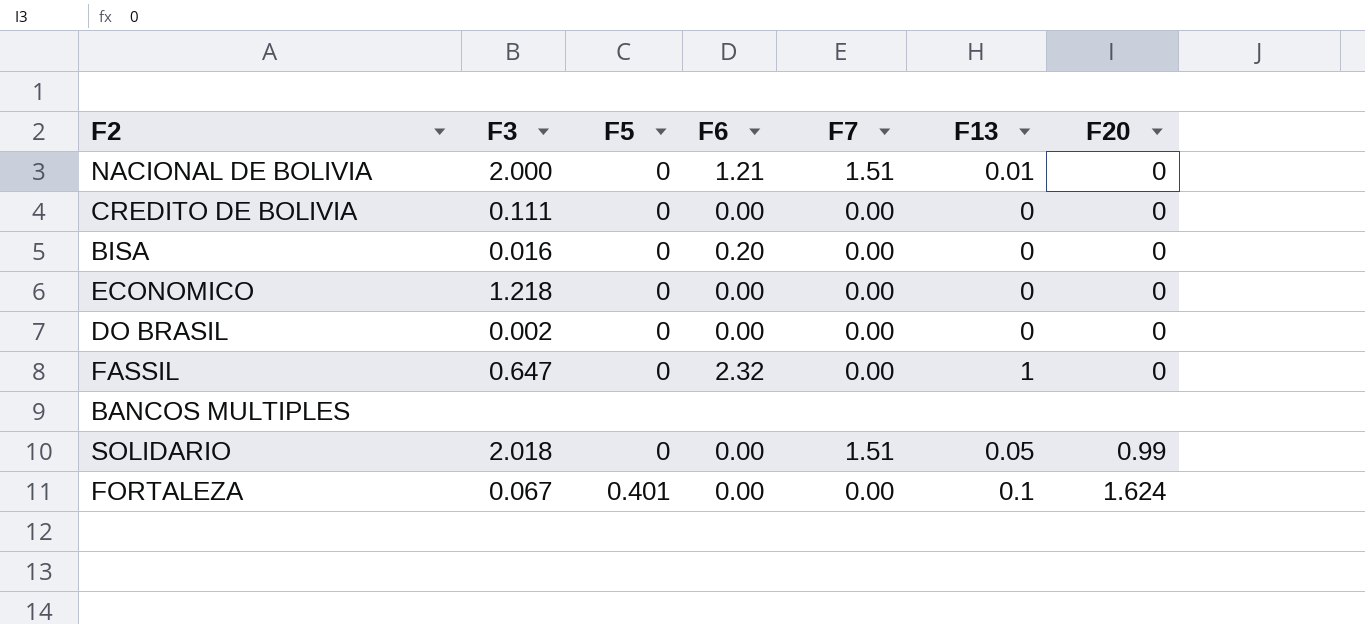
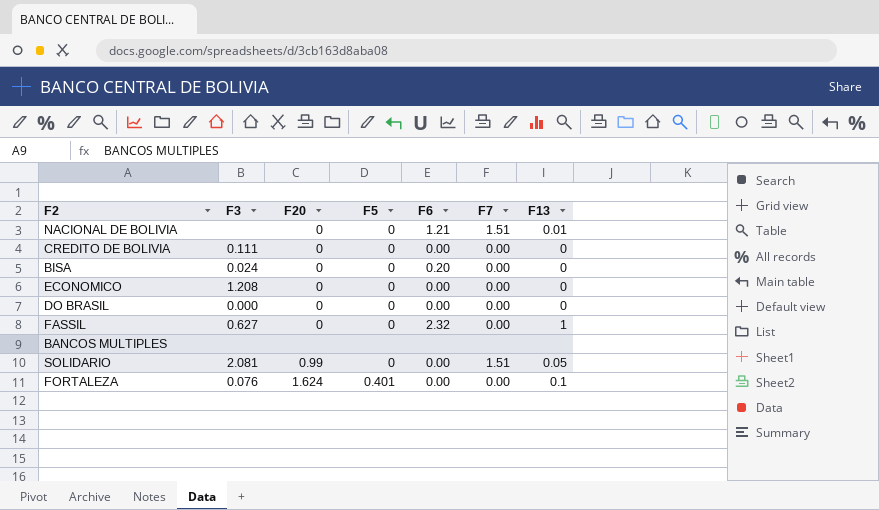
column F20 | position: 7 -> 3
NACIONAL DE BOLIVIA | F3: 2.000 -> none
BISA | F3: 0.016 -> 0.024
ECONOMICO | F3: 1.218 -> 1.208
DO BRASIL | F3: 0.002 -> 0.000
FASSIL | F3: 0.647 -> 0.627
SOLIDARIO | F3: 2.018 -> 2.081
FORTALEZA | F3: 0.067 -> 0.076

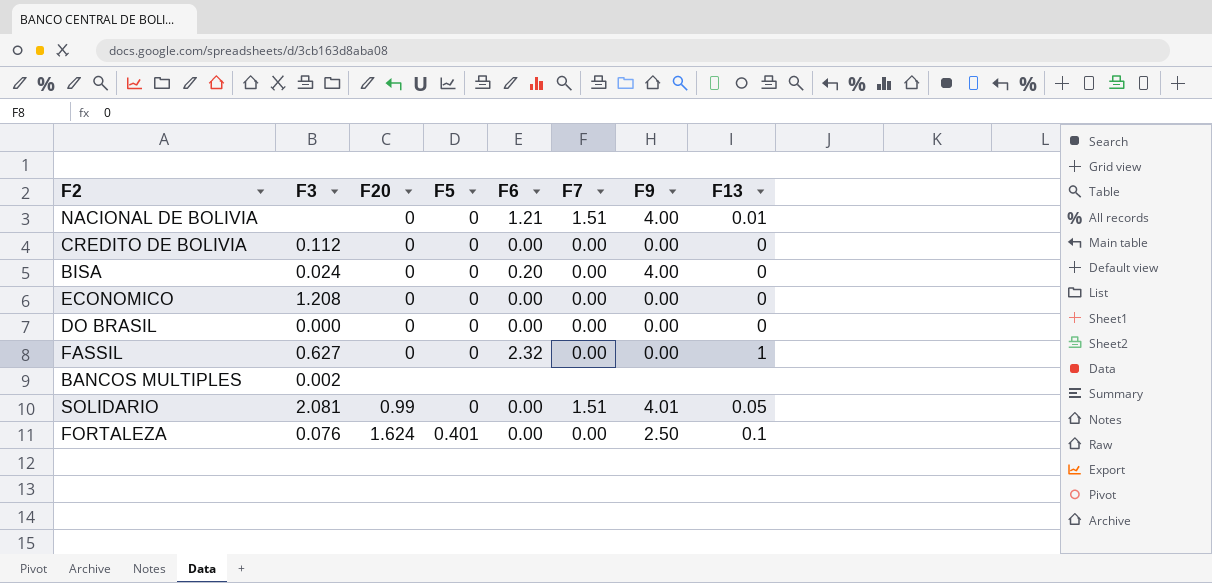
column F9 | position: none -> 7
CREDITO DE BOLIVIA | F3: 0.111 -> 0.112
BANCOS MULTIPLES | F3: none -> 0.002

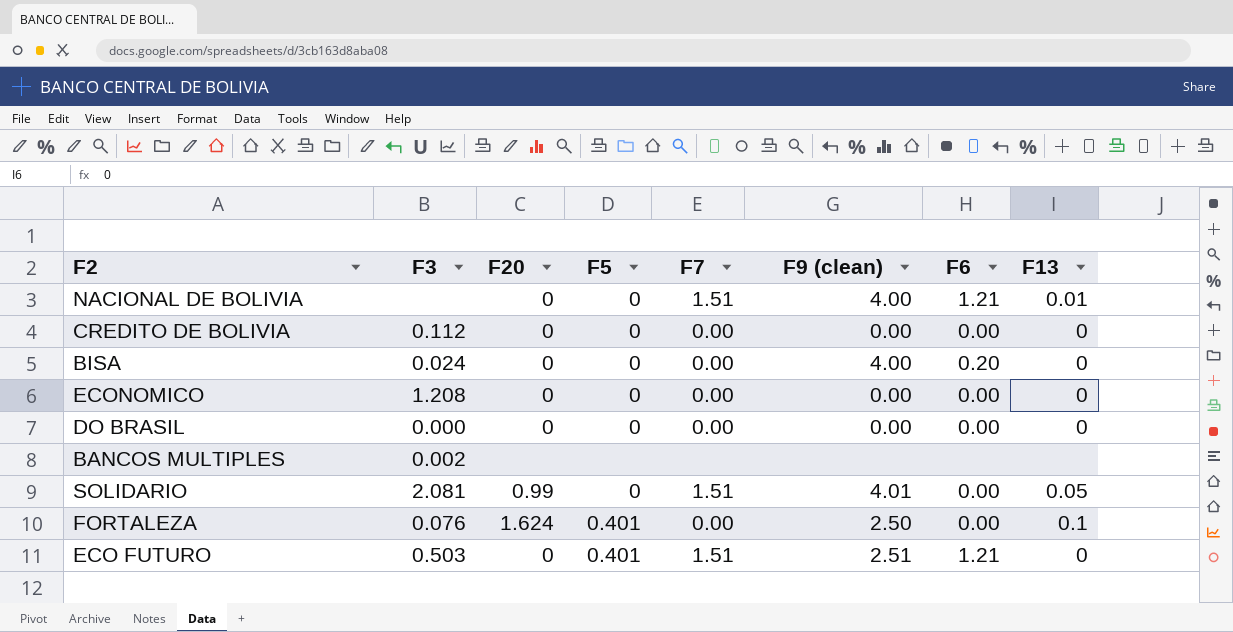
column name: F9 -> F9 (clean)
column F6 | position: 5 -> 7
row FASSIL: 0.627 | 0 | 0 | 2.32 | 0.00 | 0.00 | 1 -> none
row ECO FUTURO: none -> 0.503 | 0 | 0.401 | 1.51 | 2.51 | 1.21 | 0

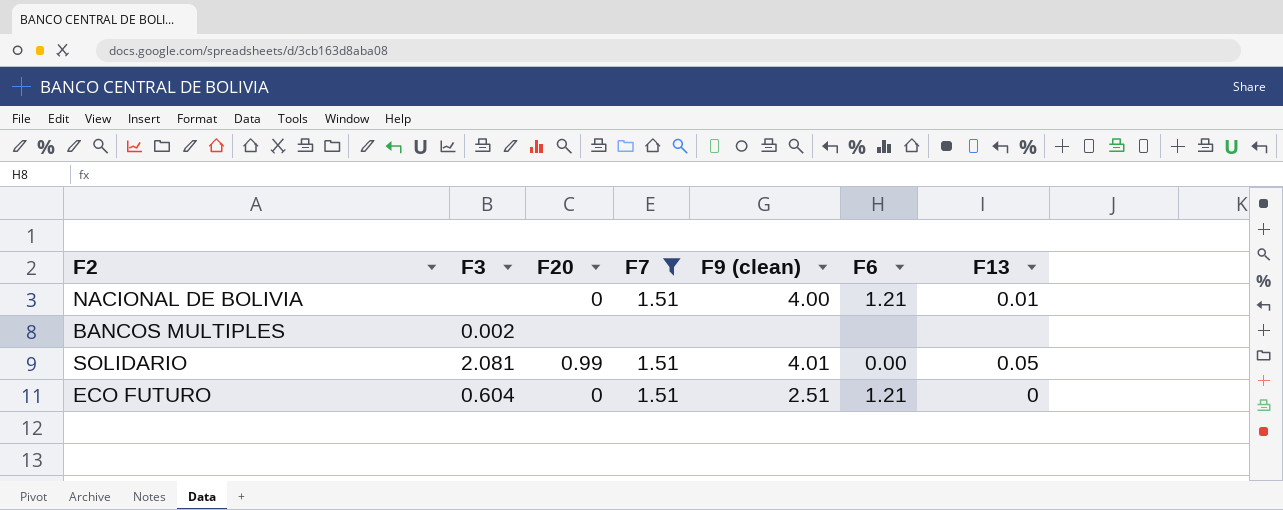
filter: none -> F7 != 0.00
column F5 | position: 4 -> none
ECO FUTURO | F3: 0.503 -> 0.604

